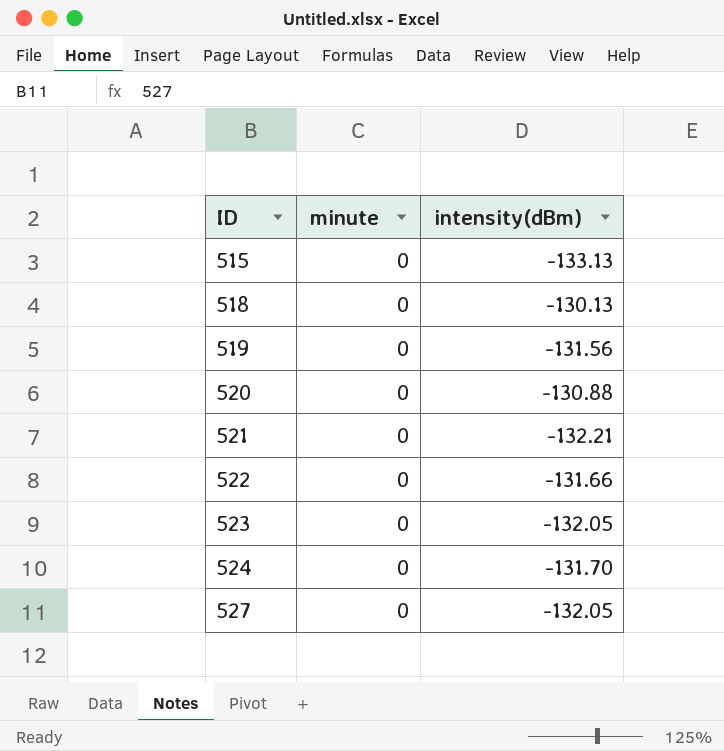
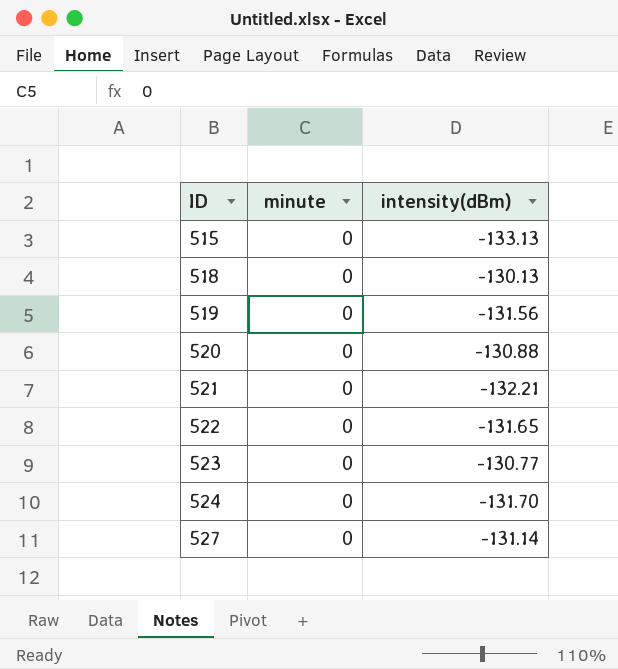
522 | intensity(dBm): -131.66 -> -131.65
523 | intensity(dBm): -132.05 -> -130.77
527 | intensity(dBm): -132.05 -> -131.14

